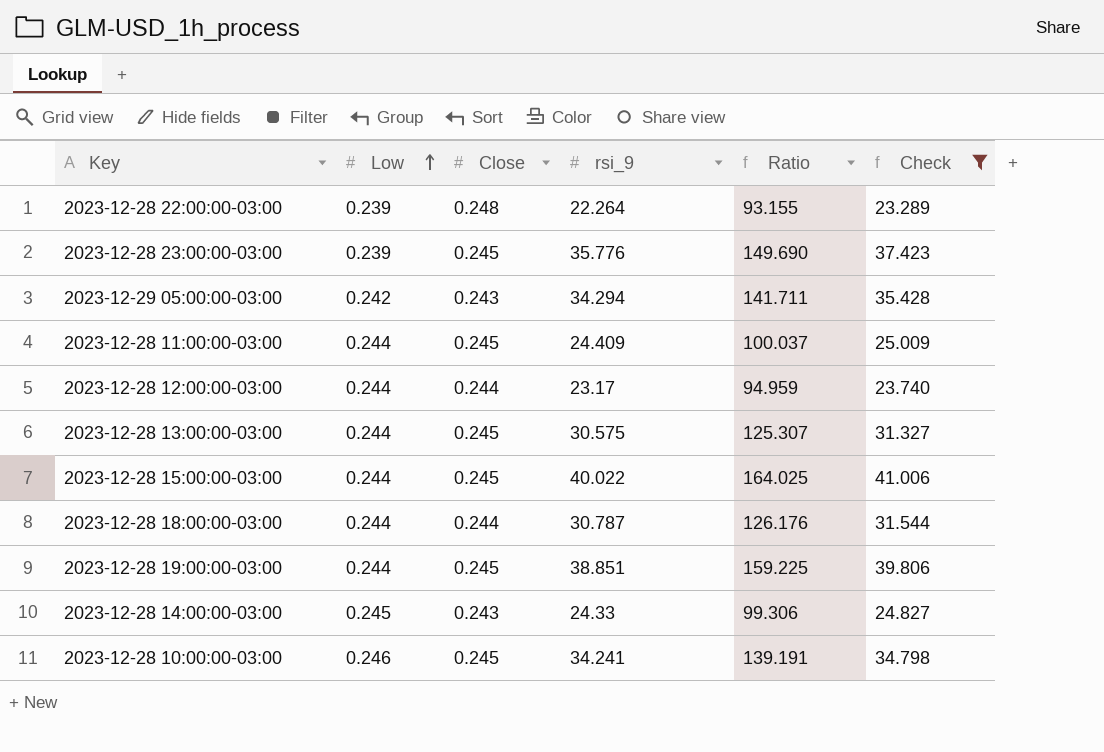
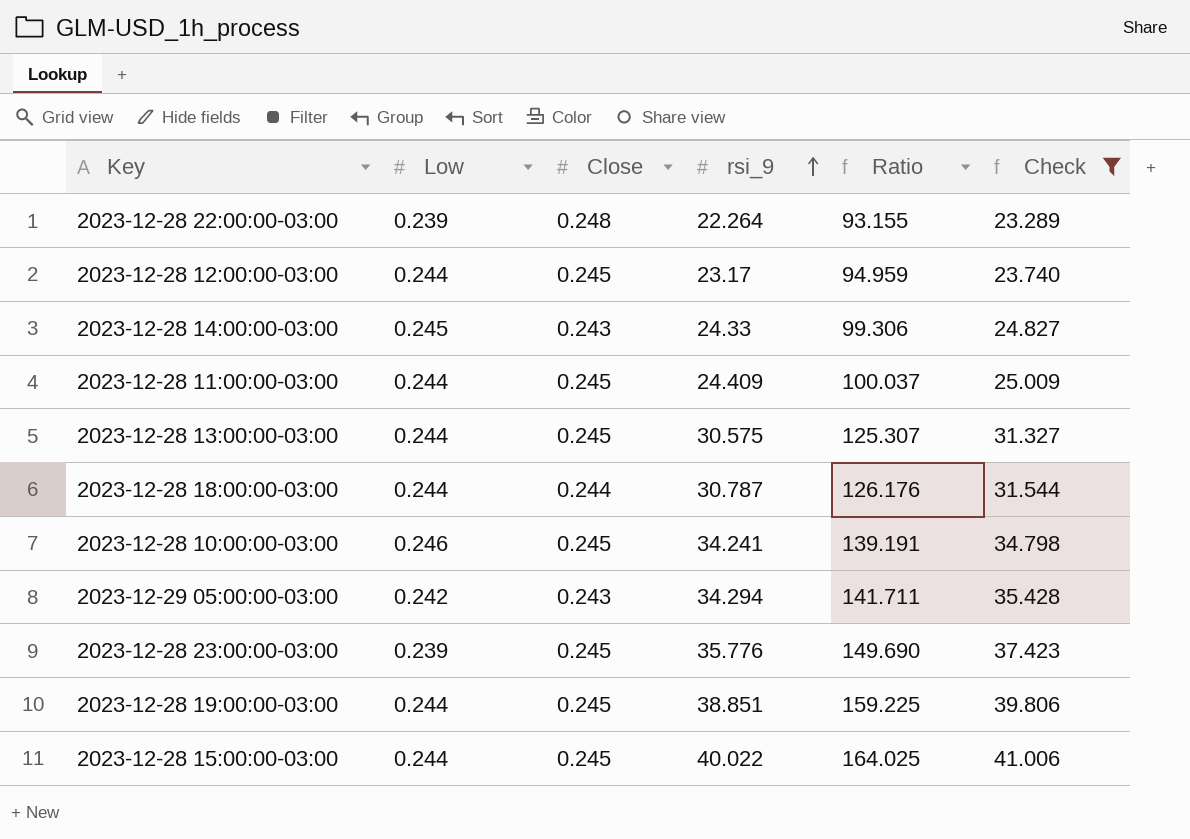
row order: Low ascending -> rsi_9 ascending
2023-12-28 12:00:00-03:00 | Close: 0.244 -> 0.245

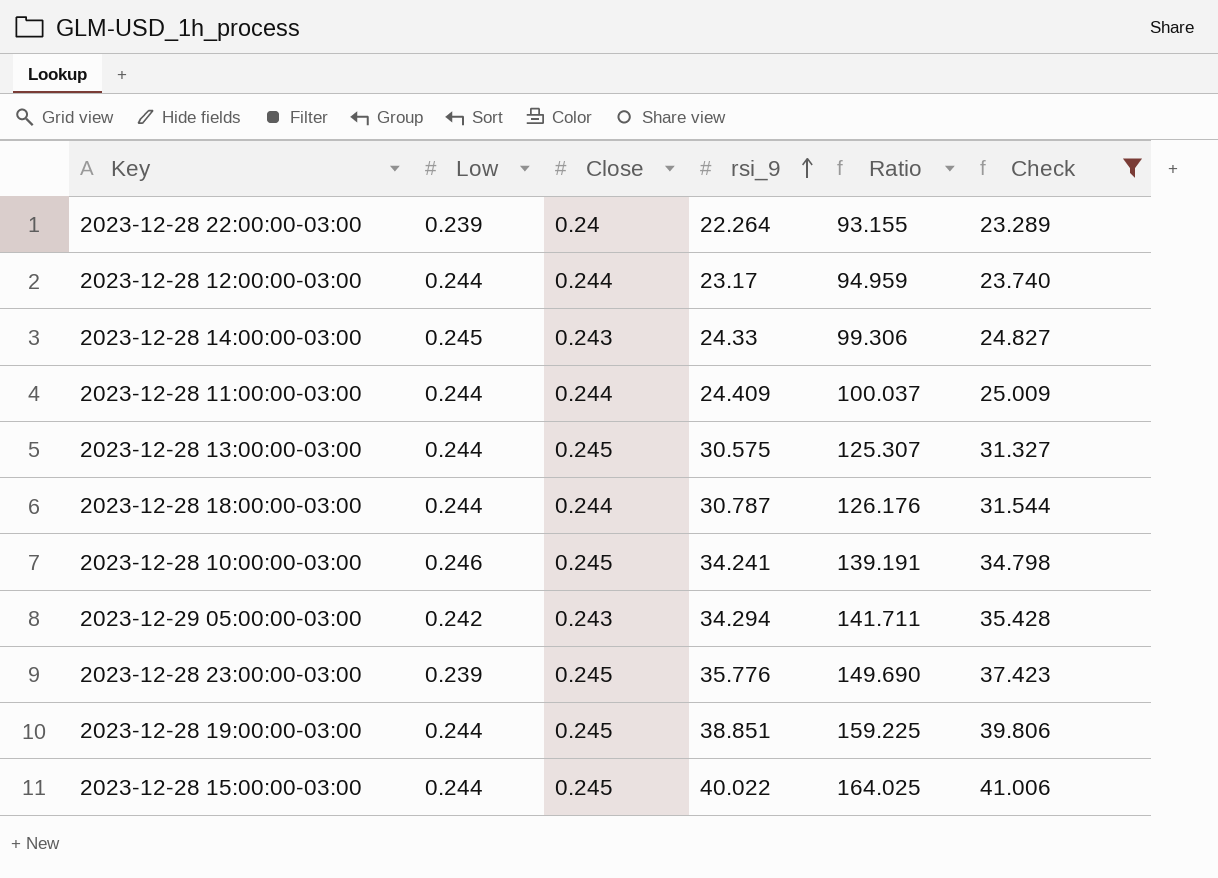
2023-12-28 22:00:00-03:00 | Close: 0.248 -> 0.24
2023-12-28 12:00:00-03:00 | Close: 0.245 -> 0.244
2023-12-28 11:00:00-03:00 | Close: 0.245 -> 0.244

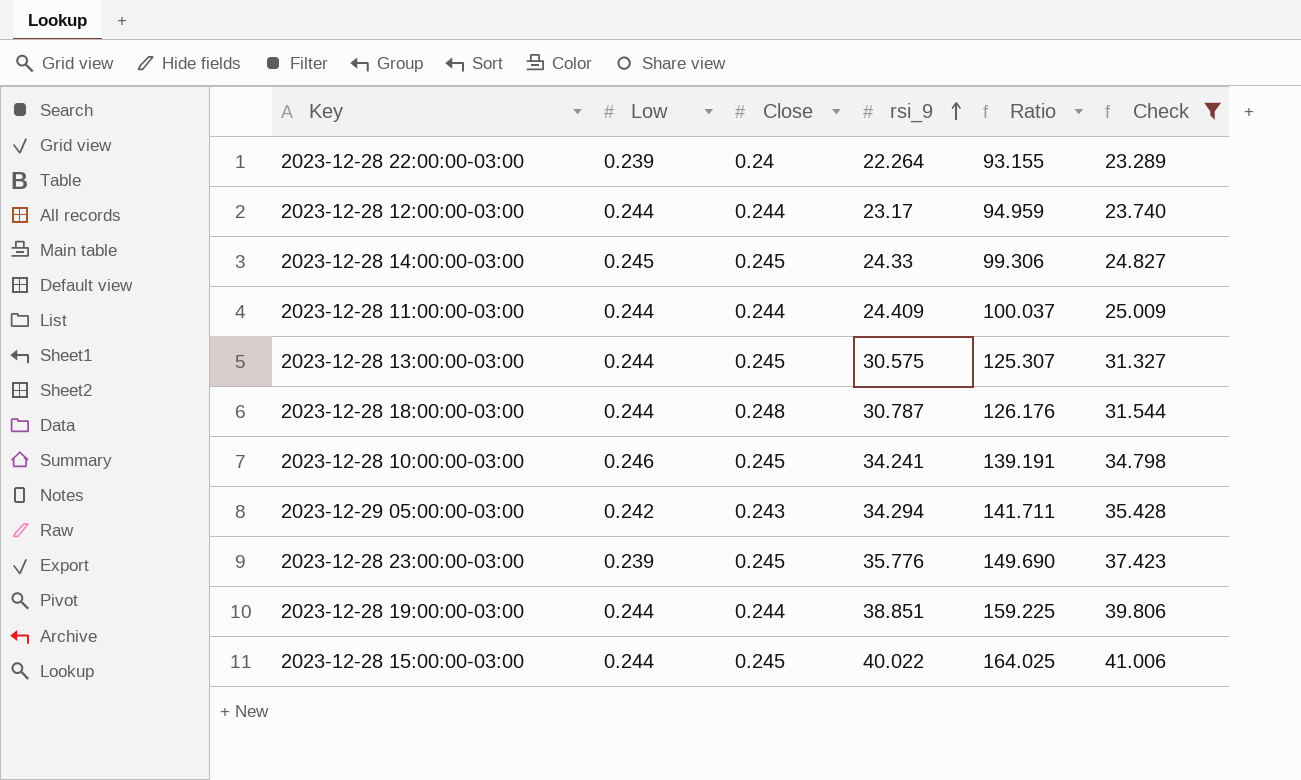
2023-12-28 14:00:00-03:00 | Close: 0.243 -> 0.245
2023-12-28 18:00:00-03:00 | Close: 0.244 -> 0.248
2023-12-28 19:00:00-03:00 | Close: 0.245 -> 0.244

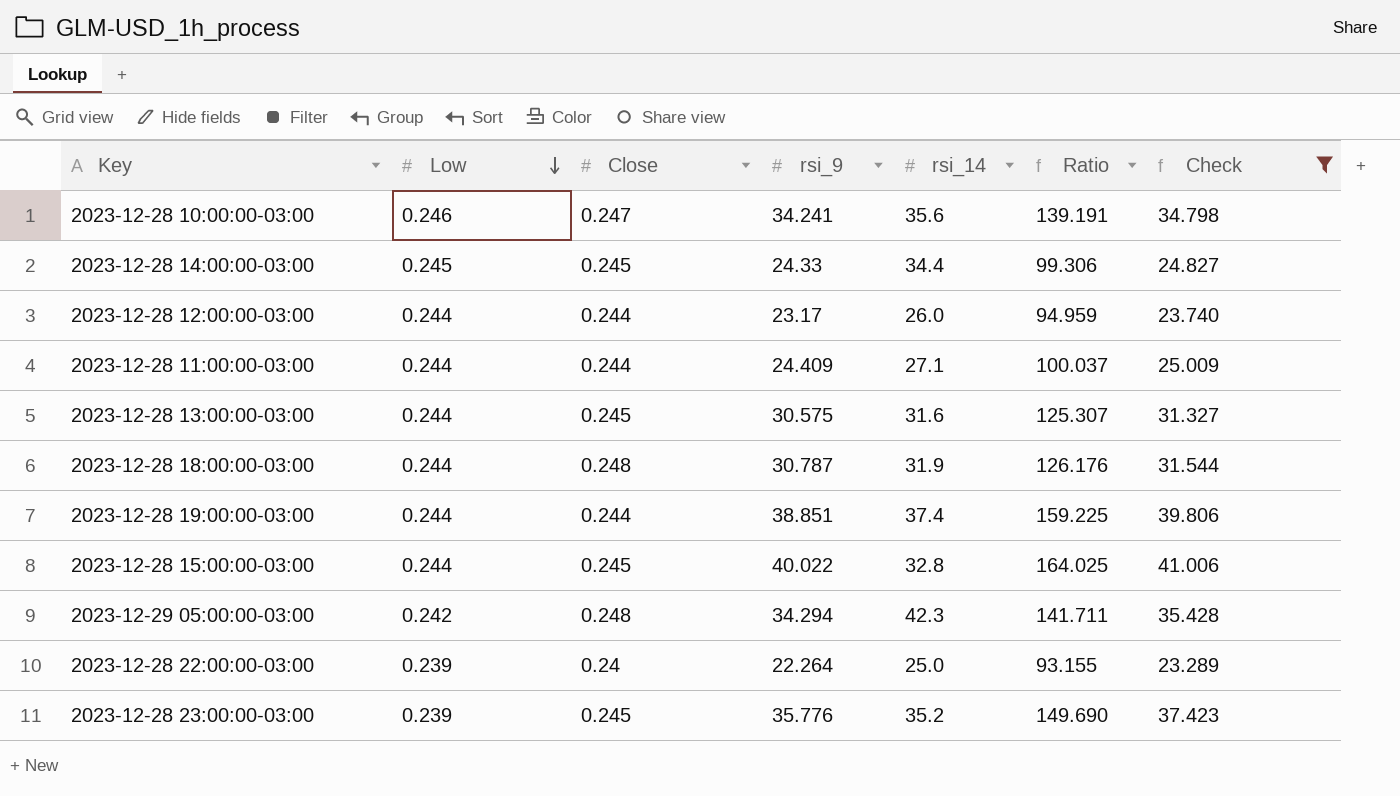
row order: rsi_9 ascending -> Low descending
column rsi_14 | position: none -> 5
2023-12-28 10:00:00-03:00 | Close: 0.245 -> 0.247
2023-12-29 05:00:00-03:00 | Close: 0.243 -> 0.248

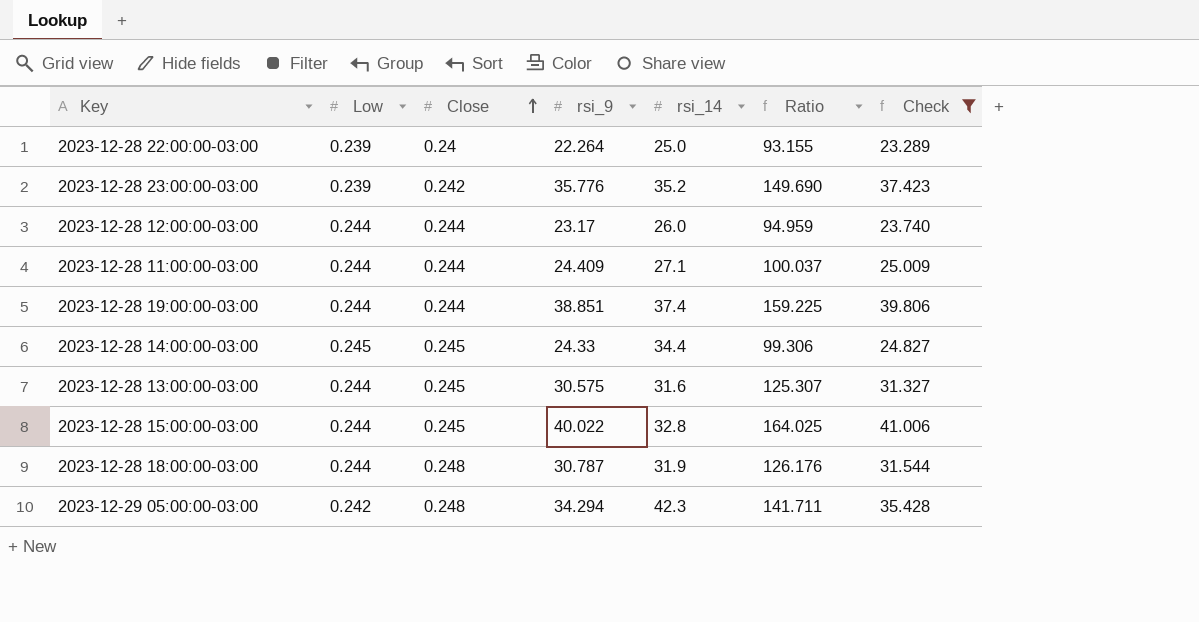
row order: Low descending -> Close ascending
row 2023-12-28 10:00:00-03:00: 0.246 | 0.247 | 34.241 | 35.6 | 139.191 | 34.798 -> none
2023-12-28 23:00:00-03:00 | Close: 0.245 -> 0.242

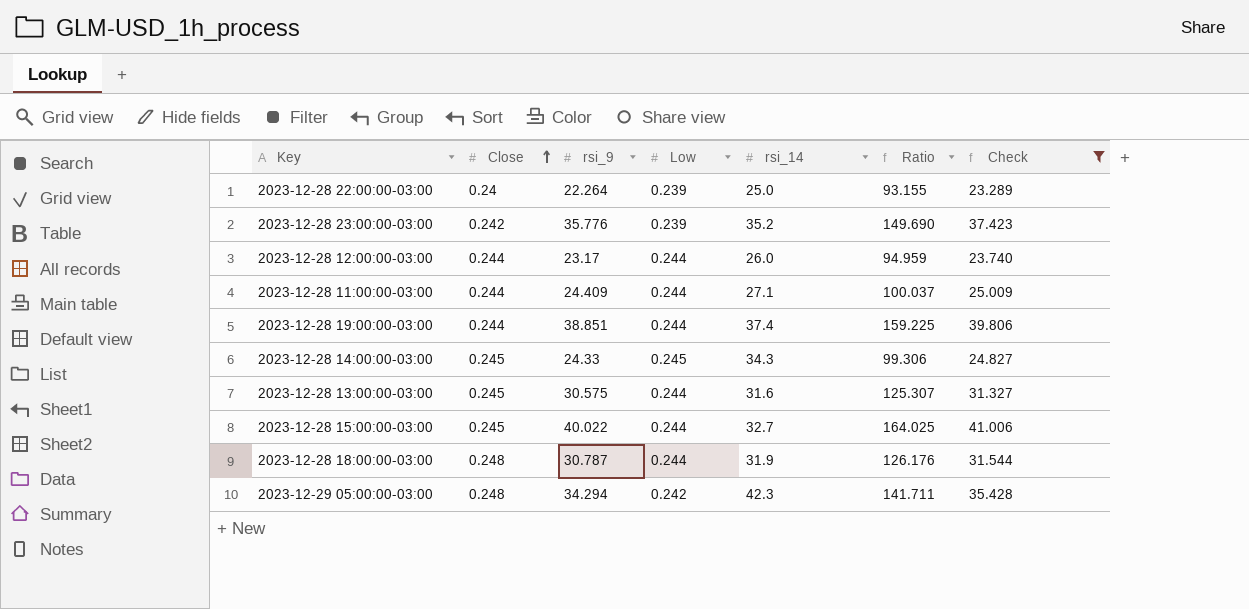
column Low | position: 2 -> 4
2023-12-28 14:00:00-03:00 | rsi_14: 34.4 -> 34.3
2023-12-28 15:00:00-03:00 | rsi_14: 32.8 -> 32.7

